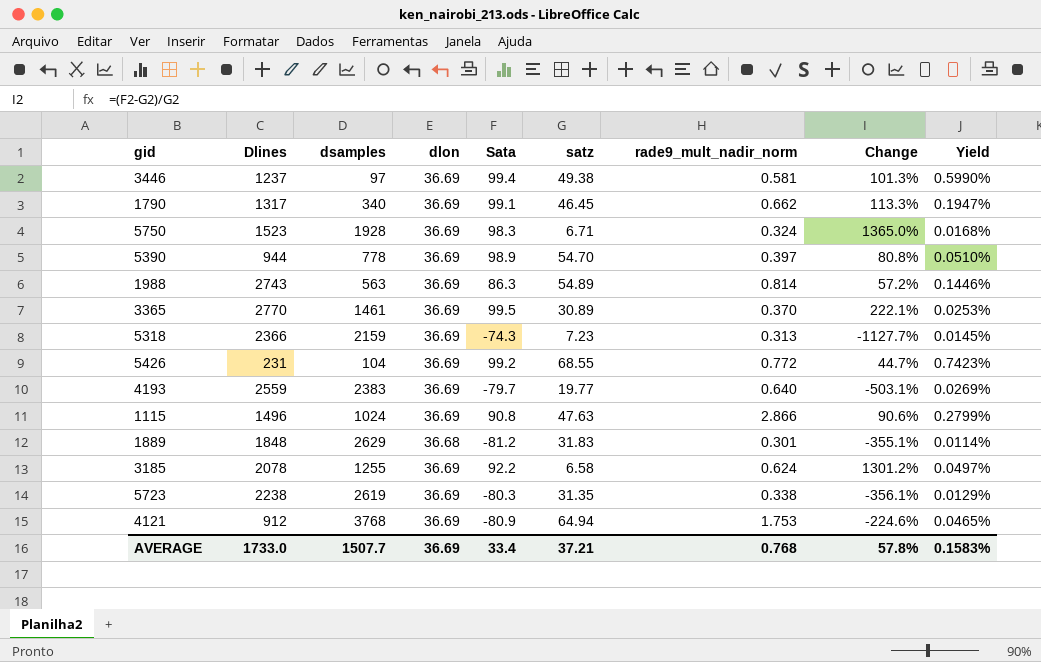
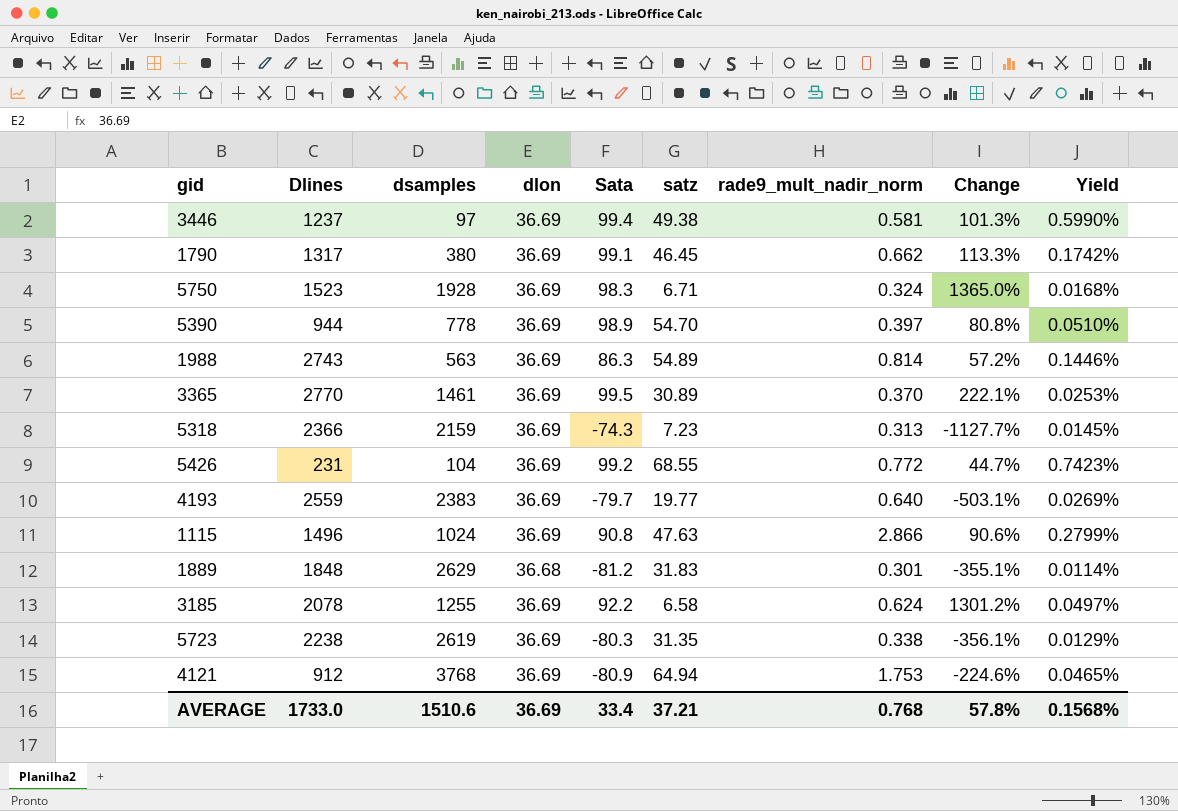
1790 | dsamples: 340 -> 380
1790 | Yield: 0.1947% -> 0.1742%
AVERAGE | dsamples: 1507.7 -> 1510.6
AVERAGE | Yield: 0.1583% -> 0.1568%

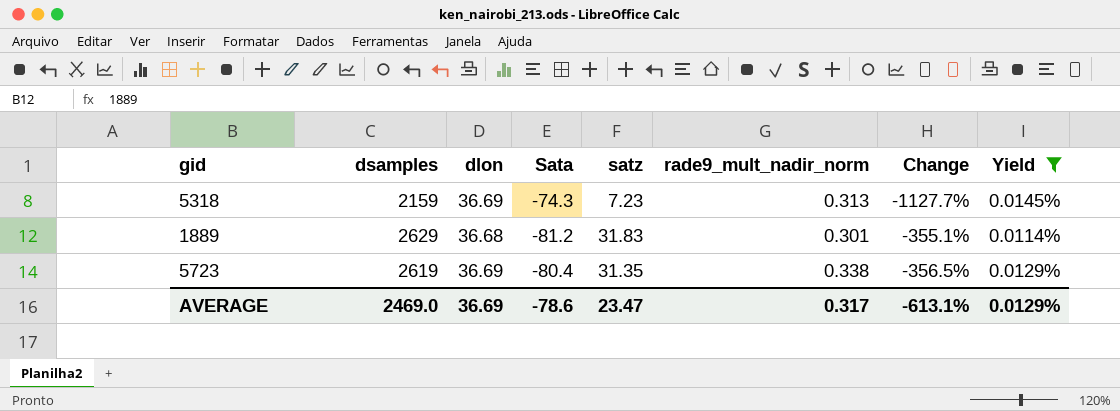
filter: none -> Yield <= 0.0145%
column Dlines | position: 2 -> none
5723 | Sata: -80.3 -> -80.4
5723 | Change: -356.1% -> -356.5%
AVERAGE | dsamples: 1510.6 -> 2469.0
AVERAGE | Sata: 33.4 -> -78.6
AVERAGE | satz: 37.21 -> 23.47
AVERAGE | rade9_mult_nadir_norm: 0.768 -> 0.317
AVERAGE | Change: 57.8% -> -613.1%
AVERAGE | Yield: 0.1568% -> 0.0129%

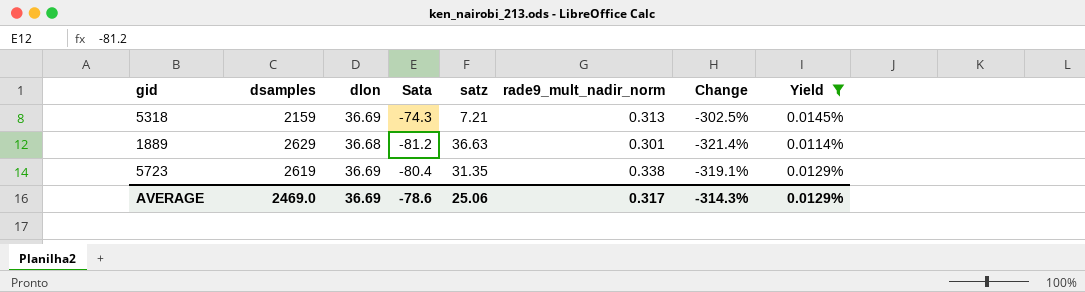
column Change | formula: ([Sata] - [satz]) / [satz] -> ([Sata] - [dlon]) / [dlon]
5318 | satz: 7.23 -> 7.21
1889 | satz: 31.83 -> 36.63
AVERAGE | satz: 23.47 -> 25.06
AVERAGE | Change: -613.1% -> -314.3%

